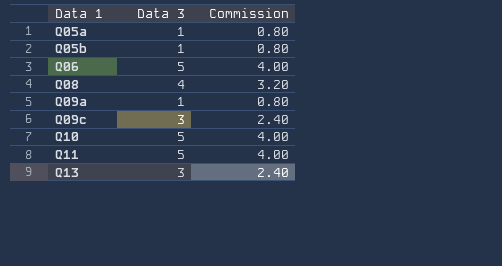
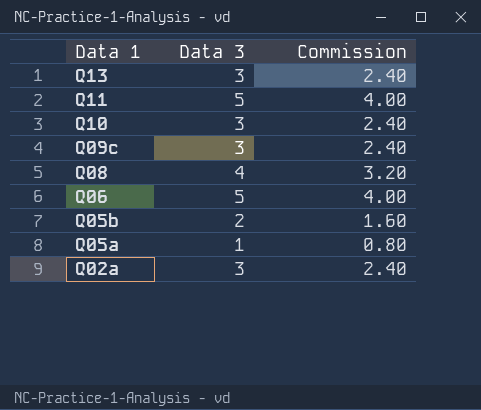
row order: Data 1 ascending -> Data 1 descending
row Q09a: 1 | 0.80 -> none
Q10 | Data 3: 5 -> 3
Q10 | Commission: 4.00 -> 2.40
Q05b | Data 3: 1 -> 2
Q05b | Commission: 0.80 -> 1.60
row Q02a: none -> 3 | 2.40

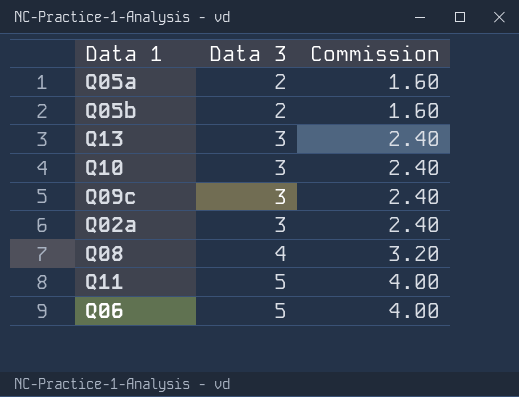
row order: Data 1 descending -> Data 3 ascending
Q05a | Data 3: 1 -> 2
Q05a | Commission: 0.80 -> 1.60

